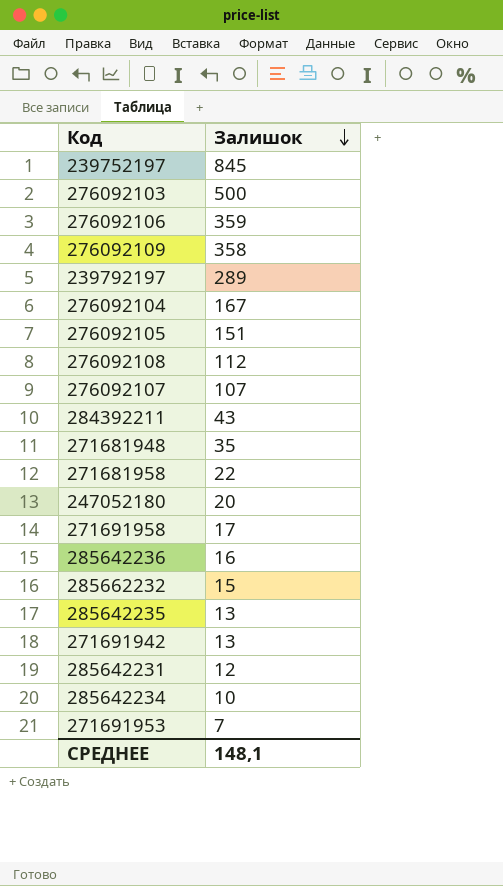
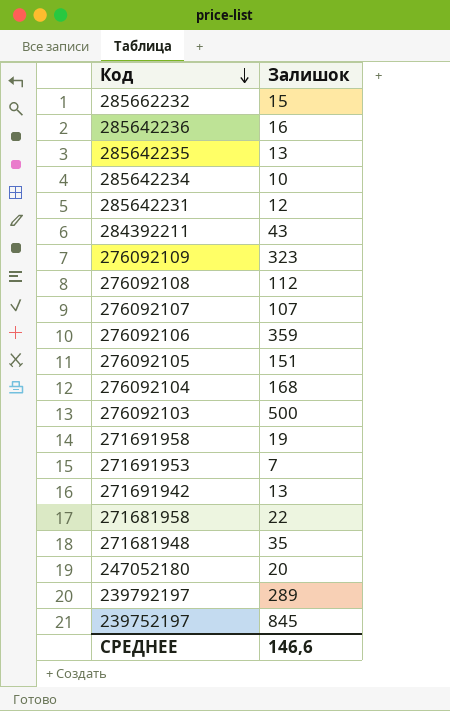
row order: Залишок descending -> Код descending
276092109 | Залишок: 358 -> 323
276092104 | Залишок: 167 -> 168
271691958 | Залишок: 17 -> 19
СРЕДНЕЕ | Залишок: 148,1 -> 146,6

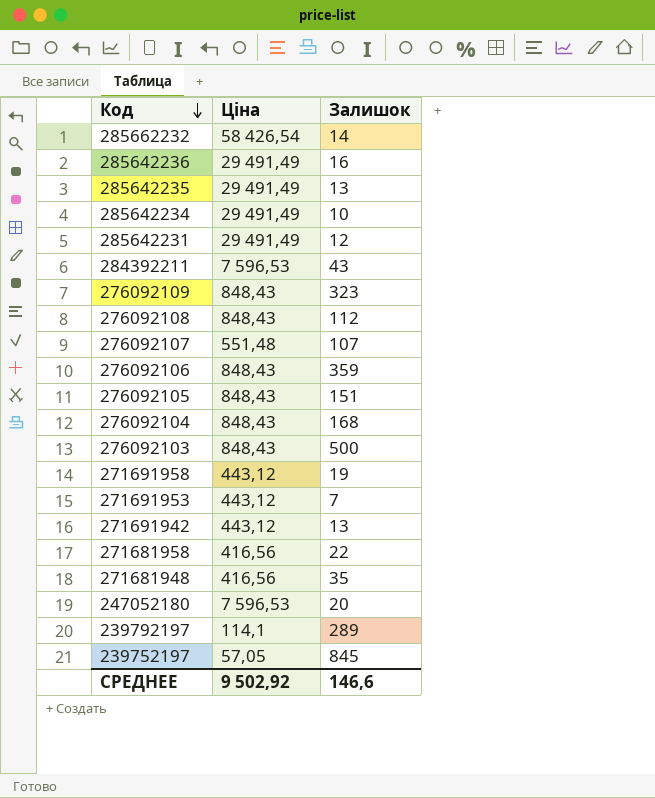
column Ціна | position: none -> 2
285662232 | Залишок: 15 -> 14

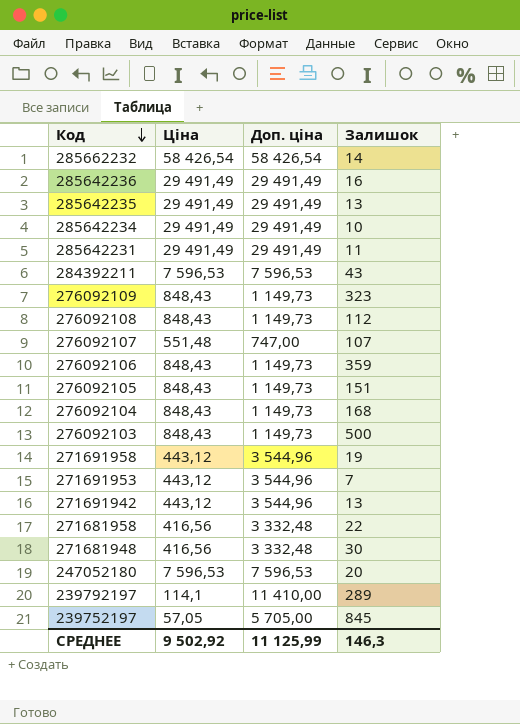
column Доп. ціна | position: none -> 3
285642231 | Залишок: 12 -> 11
271681948 | Залишок: 35 -> 30
СРЕДНЕЕ | Залишок: 146,6 -> 146,3

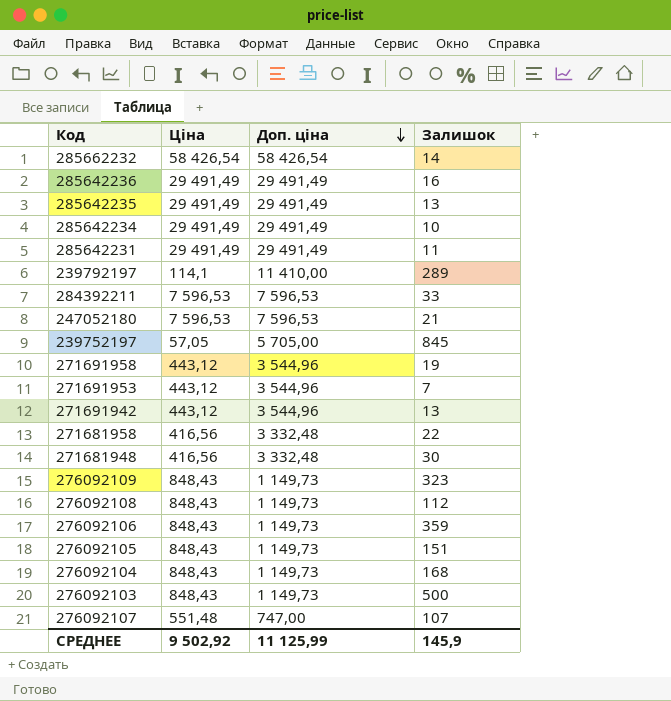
row order: Код descending -> Доп. ціна descending
284392211 | Залишок: 43 -> 33
247052180 | Залишок: 20 -> 21
СРЕДНЕЕ | Залишок: 146,3 -> 145,9

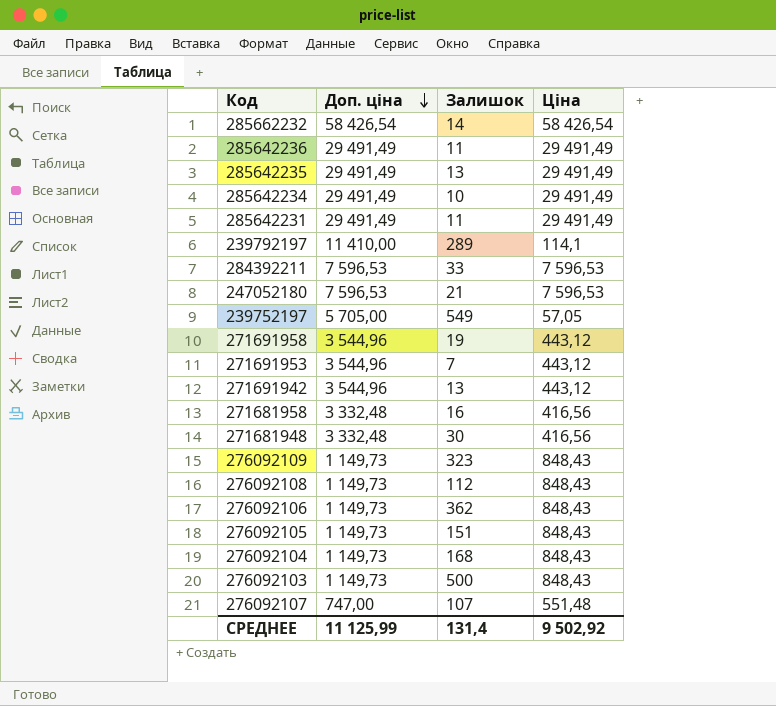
column Ціна | position: 2 -> 4
285642236 | Залишок: 16 -> 11
239752197 | Залишок: 845 -> 549
271681958 | Залишок: 22 -> 16
276092106 | Залишок: 359 -> 362
СРЕДНЕЕ | Залишок: 145,9 -> 131,4

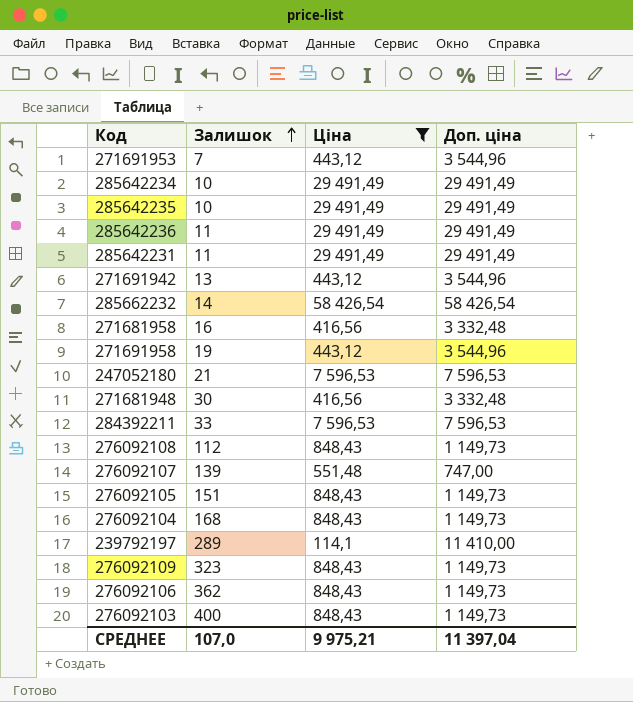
filter: none -> Ціна != 57,05
row order: Доп. ціна descending -> Залишок ascending
column Доп. ціна | position: 2 -> 4
285642235 | Залишок: 13 -> 10
276092107 | Залишок: 107 -> 139
276092103 | Залишок: 500 -> 400
СРЕДНЕЕ | Залишок: 131,4 -> 107,0
СРЕДНЕЕ | Ціна: 9 502,92 -> 9 975,21
СРЕДНЕЕ | Доп. ціна: 11 125,99 -> 11 397,04

